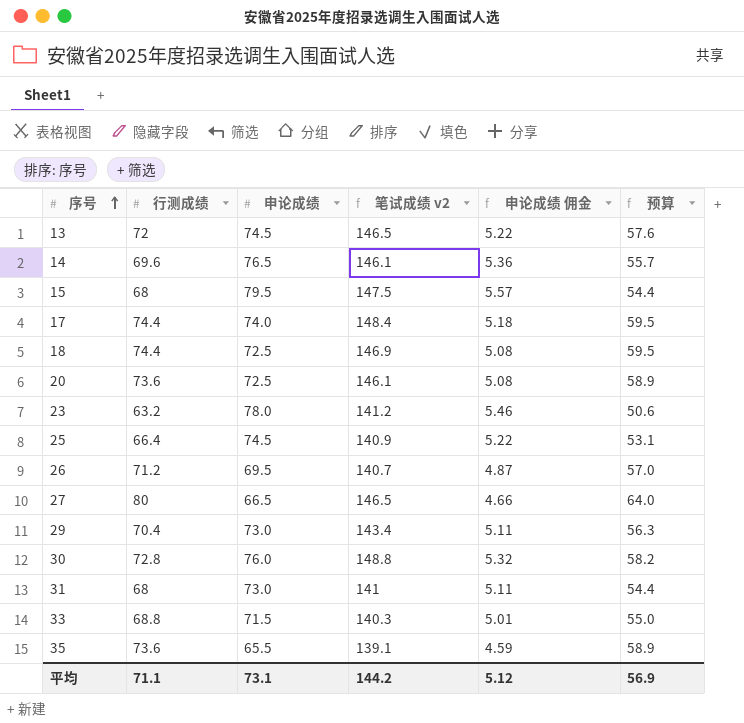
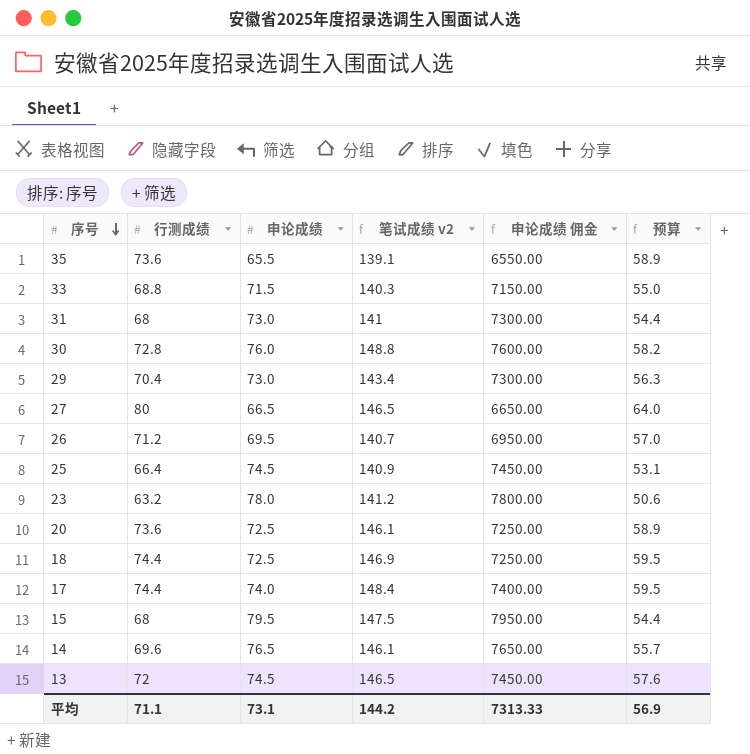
row order: 序号 ascending -> 序号 descending
column 申论成绩 佣金 | formula: [申论成绩] * 0.07 -> [申论成绩] * 100
平均 | 申论成绩 佣金: 5.12 -> 7313.33

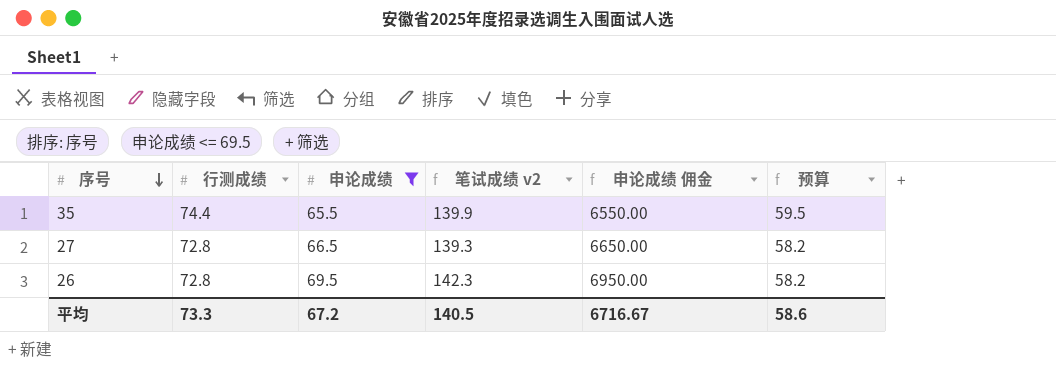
filter: none -> 申论成绩 <= 69.5
35 | 行测成绩: 73.6 -> 74.4
35 | 笔试成绩 v2: 139.1 -> 139.9
35 | 预算: 58.9 -> 59.5
27 | 行测成绩: 80 -> 72.8
27 | 笔试成绩 v2: 146.5 -> 139.3
27 | 预算: 64.0 -> 58.2
26 | 行测成绩: 71.2 -> 72.8
26 | 笔试成绩 v2: 140.7 -> 142.3
26 | 预算: 57.0 -> 58.2
平均 | 行测成绩: 71.1 -> 73.3
平均 | 申论成绩: 73.1 -> 67.2
平均 | 笔试成绩 v2: 144.2 -> 140.5
平均 | 申论成绩 佣金: 7313.33 -> 6716.67
平均 | 预算: 56.9 -> 58.6

